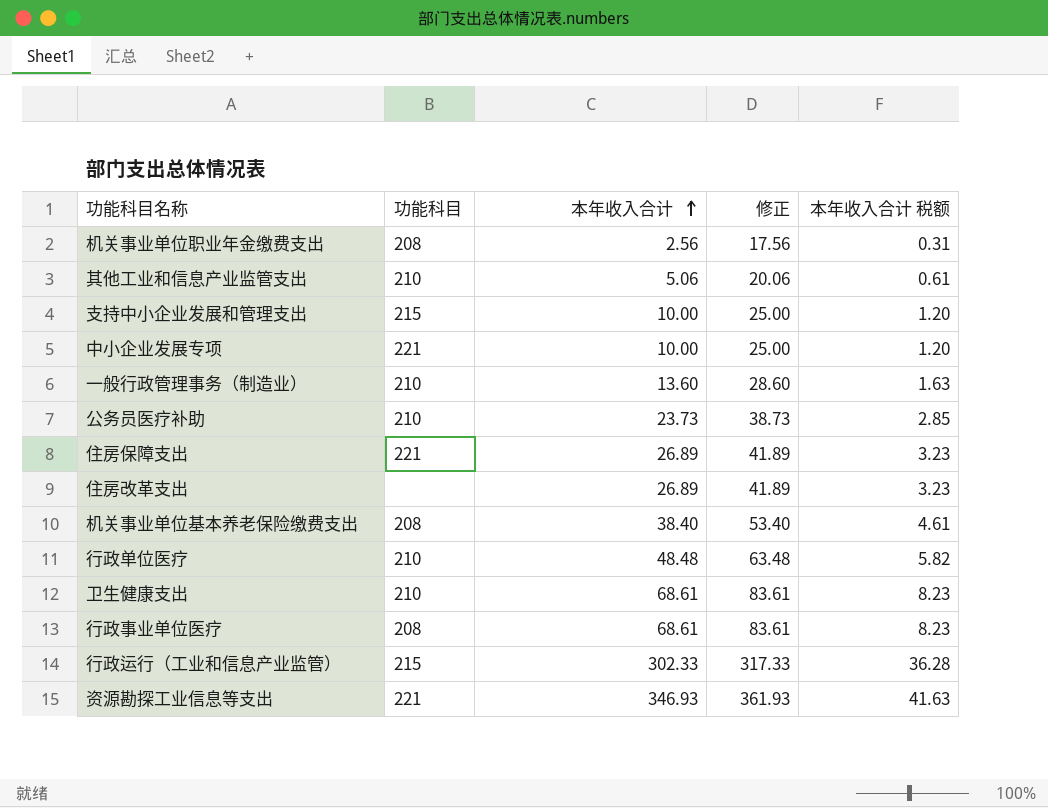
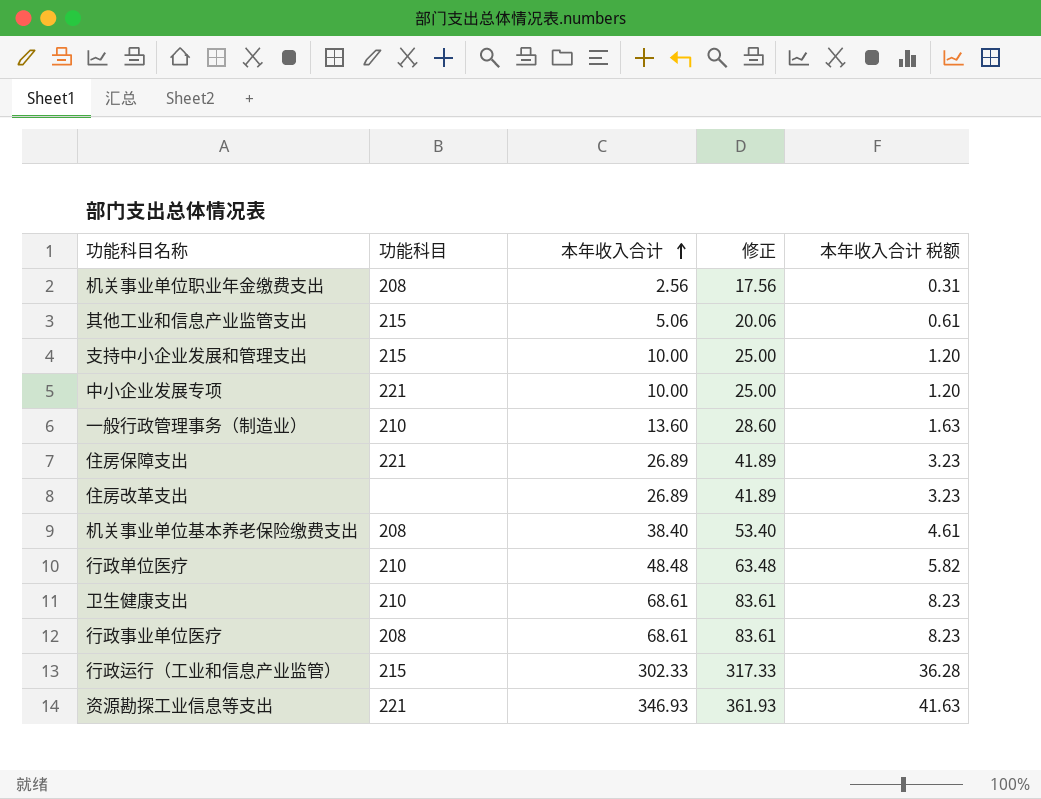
row 公务员医疗补助: 210 | 23.73 | 38.73 | 2.85 -> none
其他工业和信息产业监管支出 | 功能科目: 210 -> 215

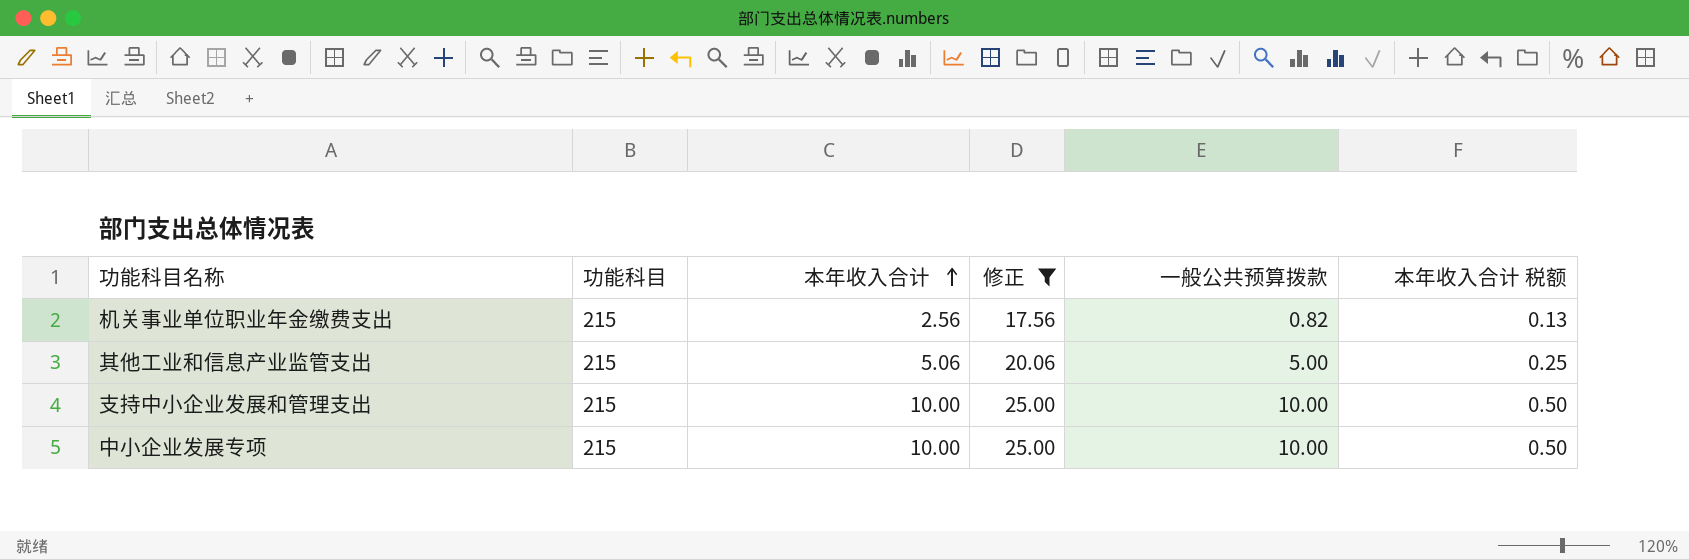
filter: none -> 修正 <= 25.00
column 一般公共预算拨款 | position: none -> 5
column 本年收入合计 税额 | formula: [本年收入合计] * 0.12 -> [本年收入合计] * 0.05
机关事业单位职业年金缴费支出 | 功能科目: 208 -> 215
中小企业发展专项 | 功能科目: 221 -> 215

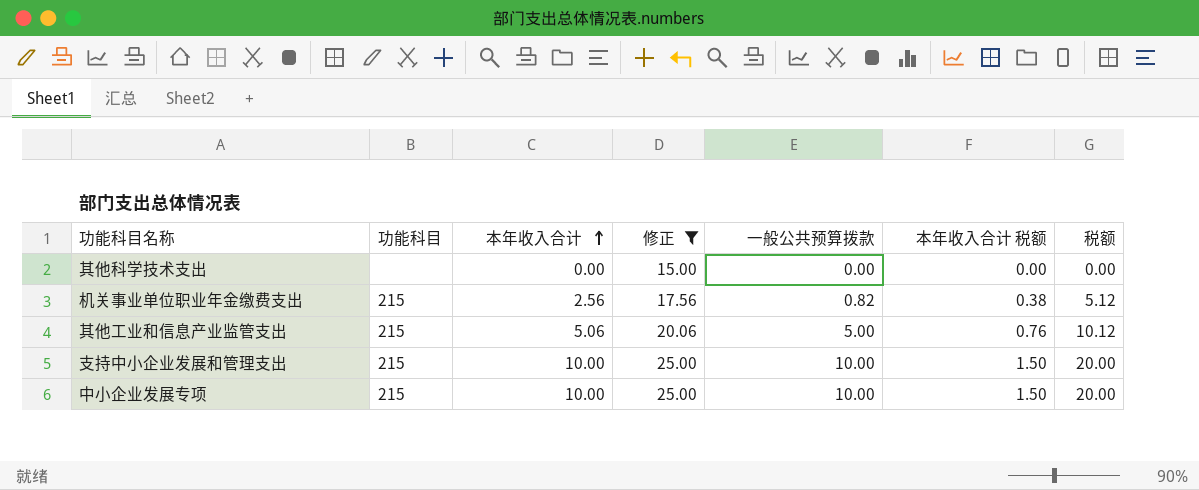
column 本年收入合计 税额 | formula: [本年收入合计] * 0.05 -> [本年收入合计] * 0.15
column 税额 | formula: none -> [本年收入合计] * 2
row 其他科学技术支出: none -> none | 0.00 | 15.00 | 0.00 | 0.00 | 0.00

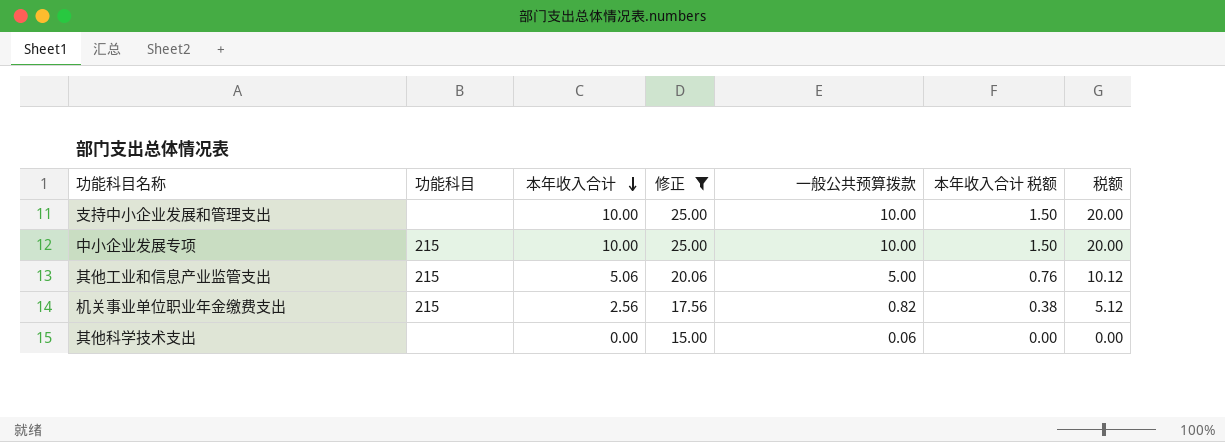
row order: 本年收入合计 ascending -> 本年收入合计 descending
支持中小企业发展和管理支出 | 功能科目: 215 -> none
其他科学技术支出 | 一般公共预算拨款: 0.00 -> 0.06

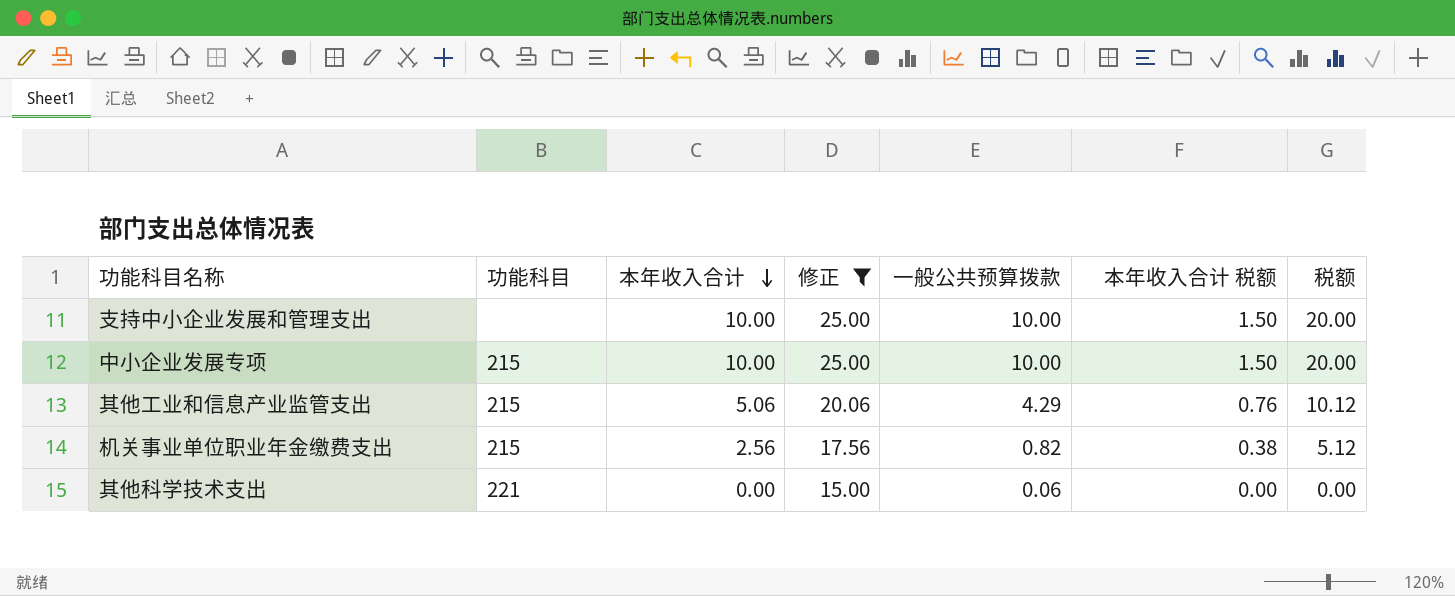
其他工业和信息产业监管支出 | 一般公共预算拨款: 5.00 -> 4.29
其他科学技术支出 | 功能科目: none -> 221

